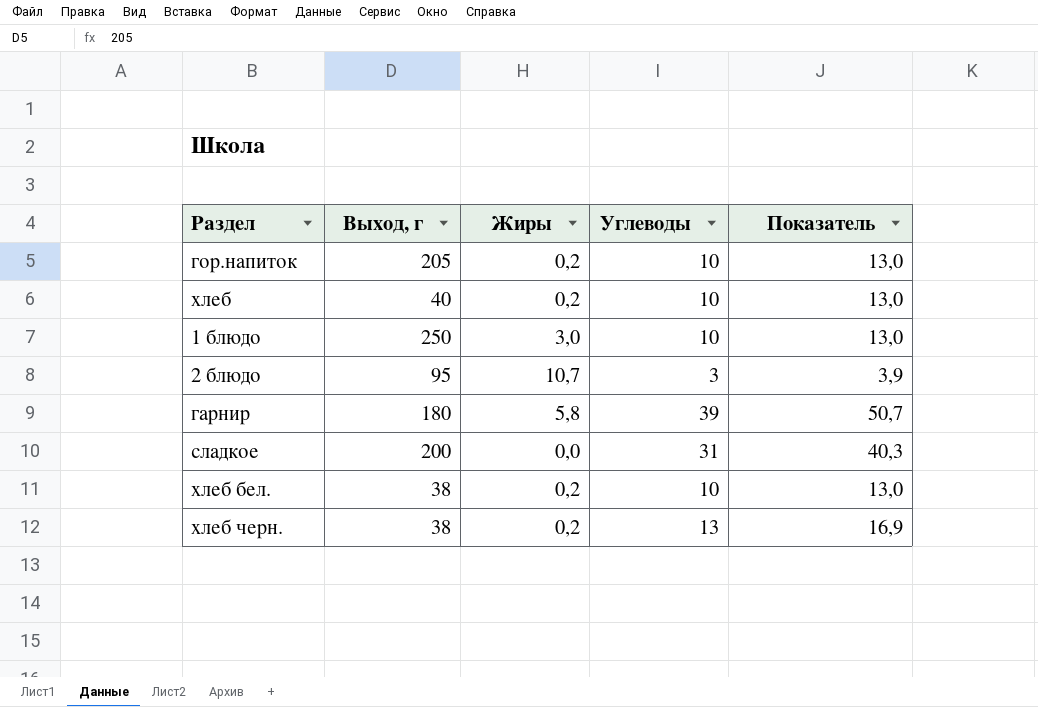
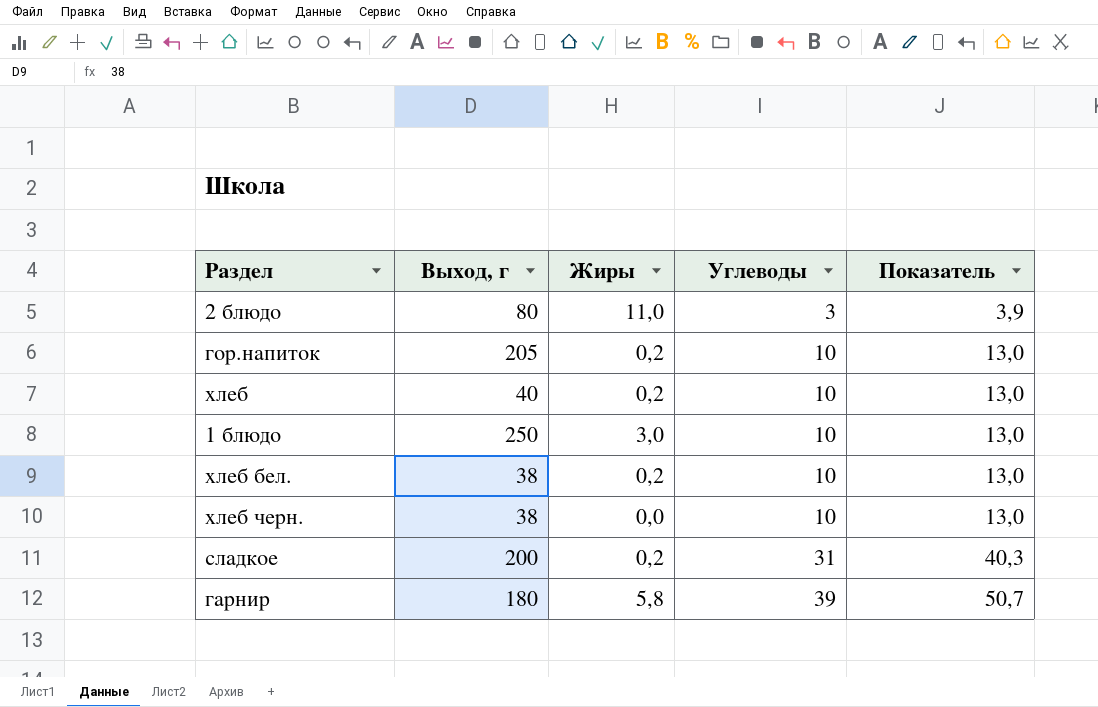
row order: none -> Углеводы ascending
2 блюдо | Выход, г: 95 -> 80
2 блюдо | Жиры: 10,7 -> 11,0
хлеб черн. | Жиры: 0,2 -> 0,0
хлеб черн. | Углеводы: 13 -> 10
хлеб черн. | Показатель: 16,9 -> 13,0
сладкое | Жиры: 0,0 -> 0,2

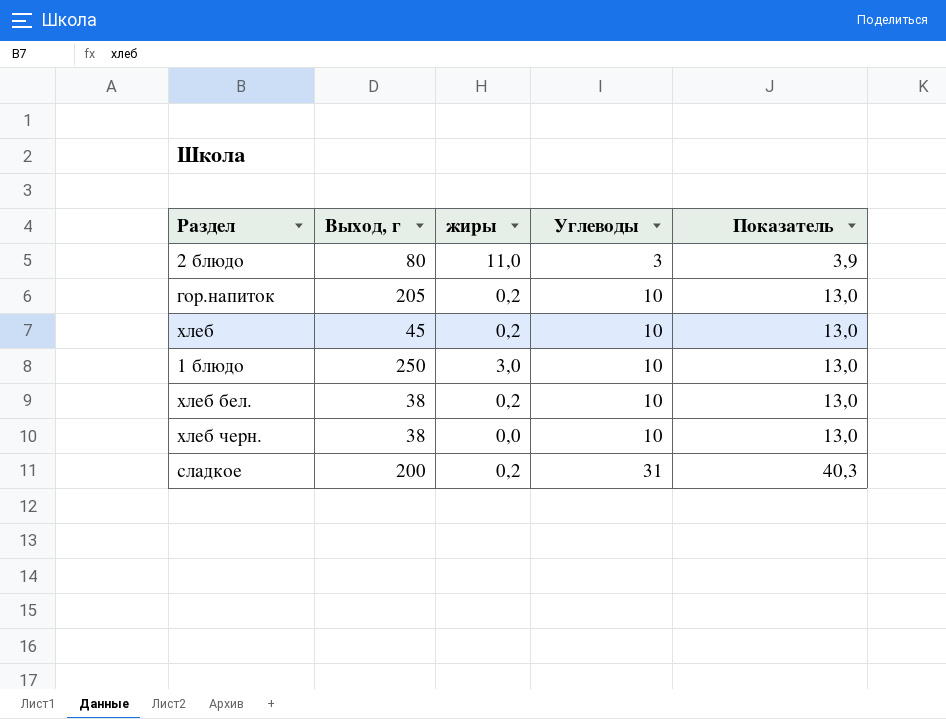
column name: Жиры -> жиры
row гарнир: 180 | 5,8 | 39 | 50,7 -> none
хлеб | Выход, г: 40 -> 45

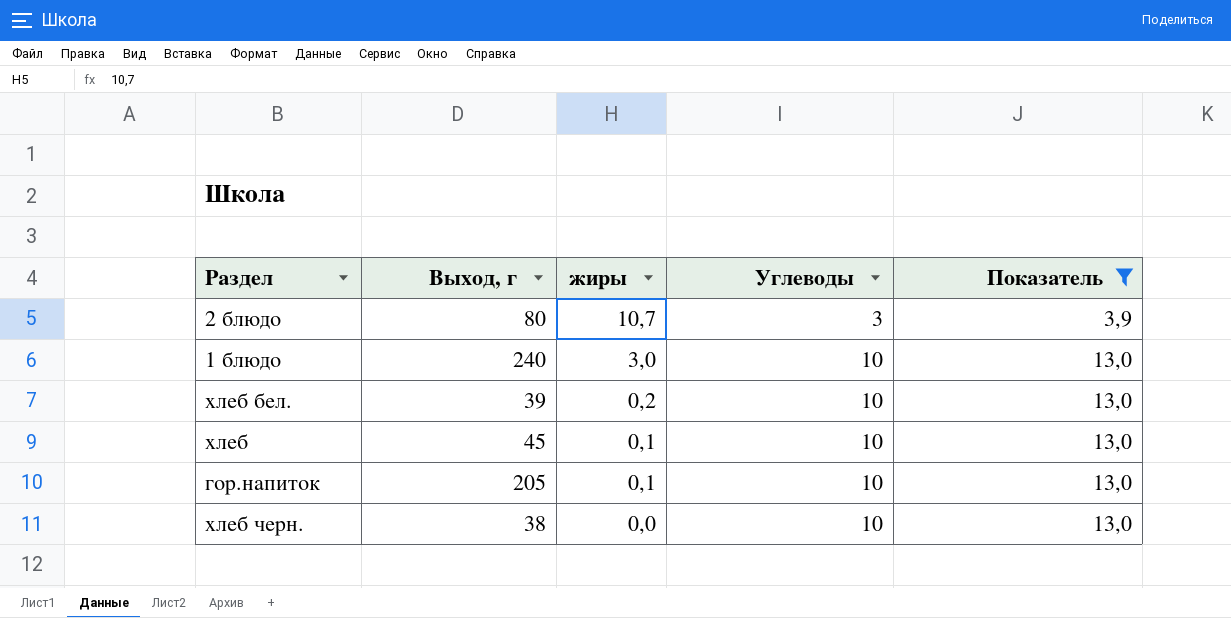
filter: none -> Показатель != 40,3
row order: Углеводы ascending -> жиры descending
2 блюдо | жиры: 11,0 -> 10,7
1 блюдо | Выход, г: 250 -> 240
хлеб бел. | Выход, г: 38 -> 39
хлеб | жиры: 0,2 -> 0,1
гор.напиток | жиры: 0,2 -> 0,1

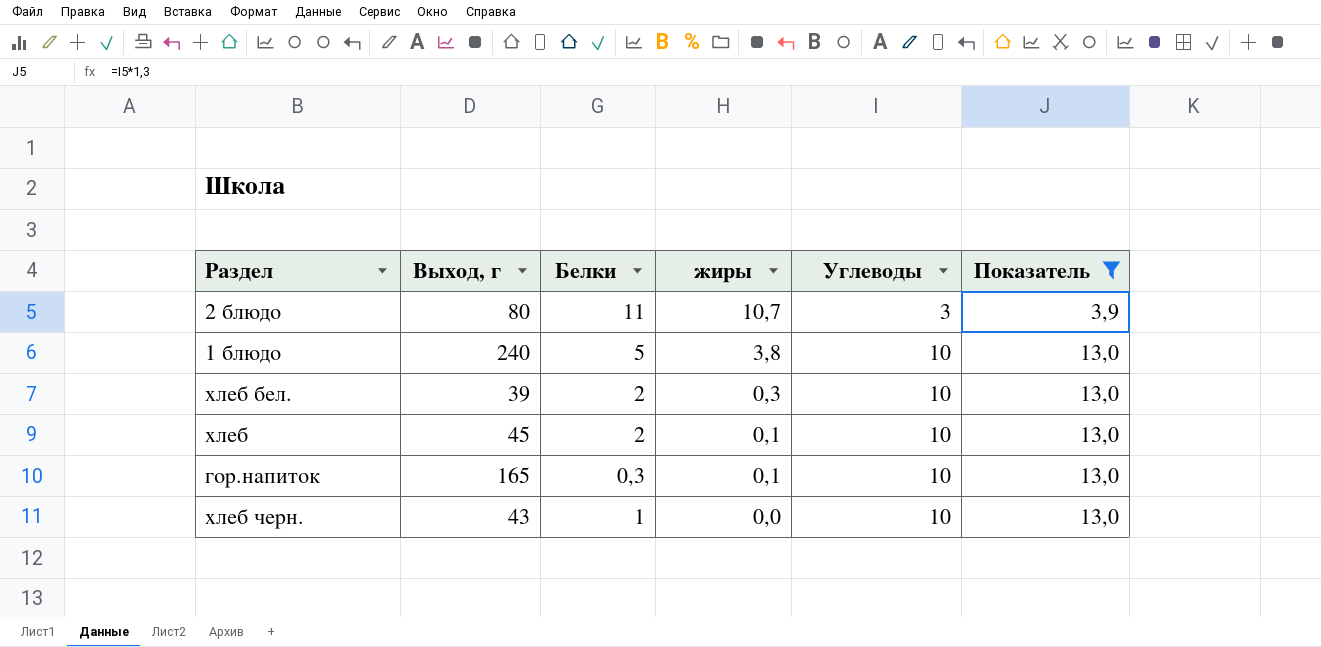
column Белки | position: none -> 3
1 блюдо | жиры: 3,0 -> 3,8
хлеб бел. | жиры: 0,2 -> 0,3
гор.напиток | Выход, г: 205 -> 165
хлеб черн. | Выход, г: 38 -> 43

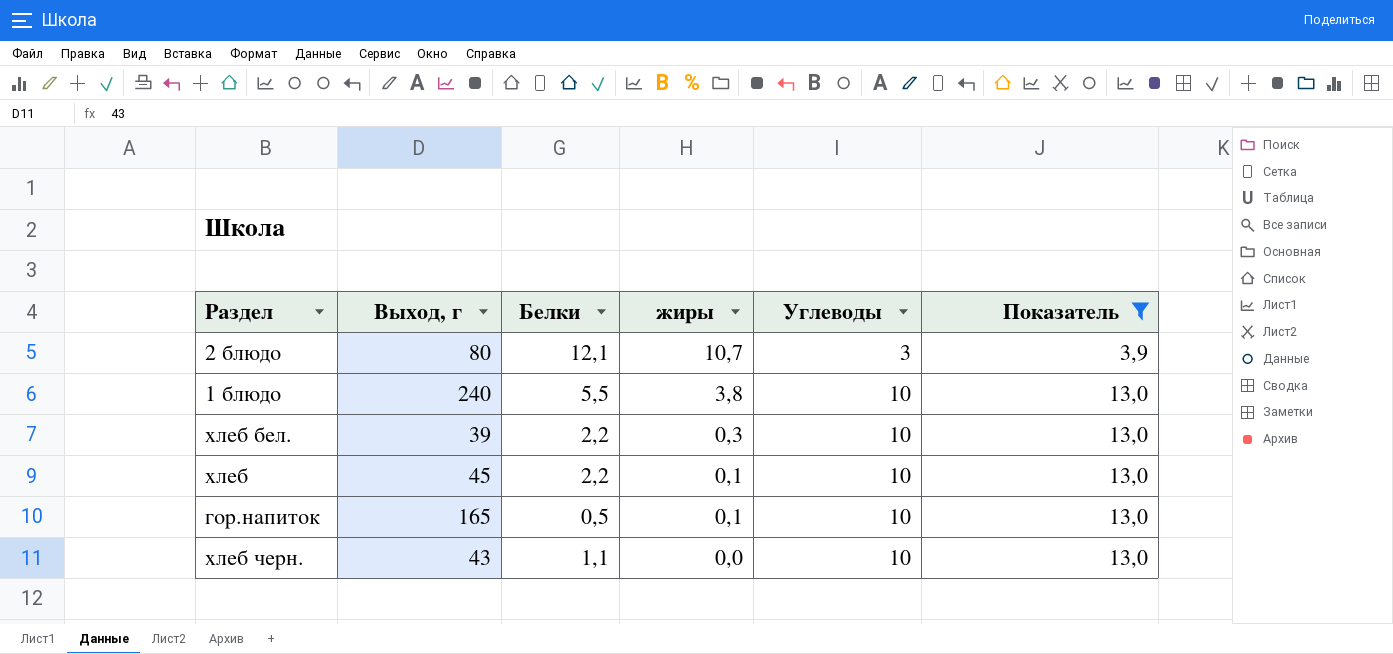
2 блюдо | Белки: 11 -> 12,1
1 блюдо | Белки: 5 -> 5,5
хлеб бел. | Белки: 2 -> 2,2
хлеб | Белки: 2 -> 2,2
гор.напиток | Белки: 0,3 -> 0,5
хлеб черн. | Белки: 1 -> 1,1

